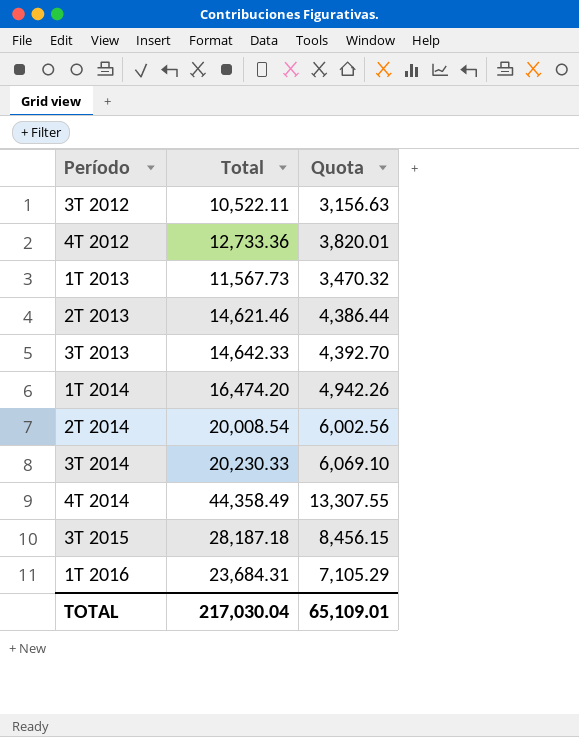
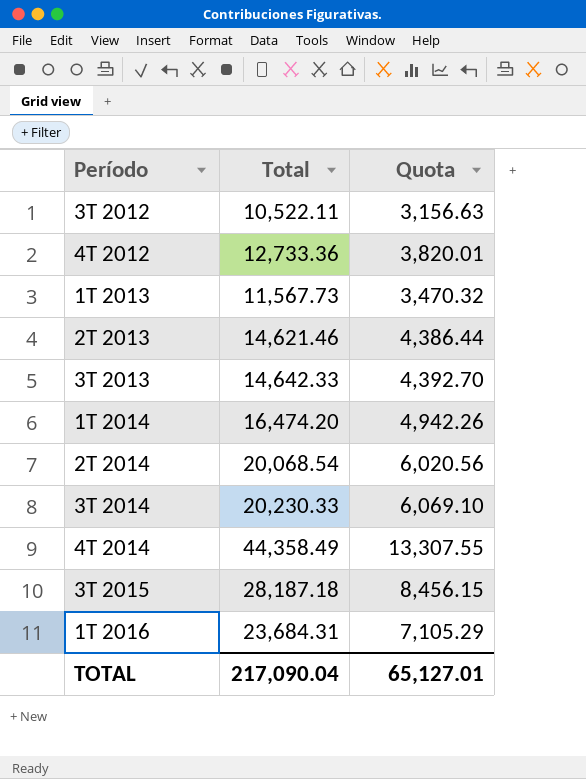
2T 2014 | Total: 20,008.54 -> 20,068.54
2T 2014 | Quota: 6,002.56 -> 6,020.56
TOTAL | Total: 217,030.04 -> 217,090.04
TOTAL | Quota: 65,109.01 -> 65,127.01

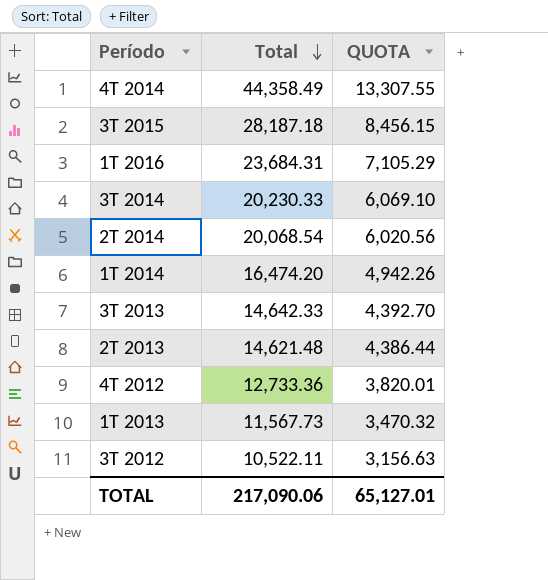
row order: none -> Total descending
column name: Quota -> QUOTA
2T 2013 | Total: 14,621.46 -> 14,621.48
TOTAL | Total: 217,090.04 -> 217,090.06

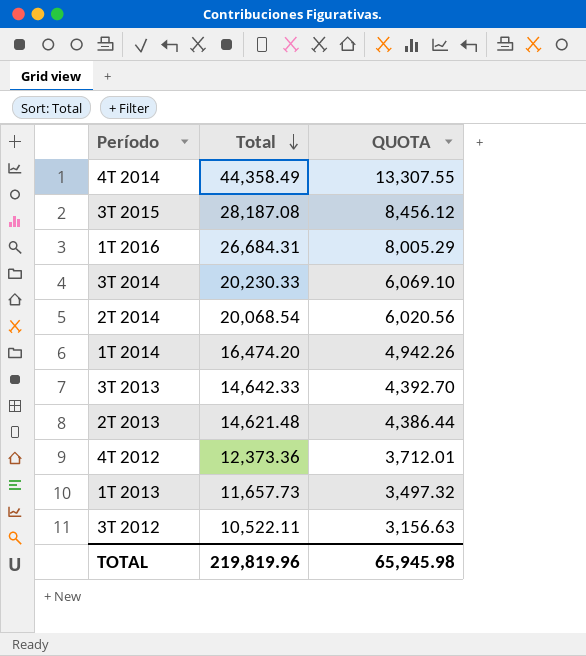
3T 2015 | Total: 28,187.18 -> 28,187.08
3T 2015 | QUOTA: 8,456.15 -> 8,456.12
1T 2016 | Total: 23,684.31 -> 26,684.31
1T 2016 | QUOTA: 7,105.29 -> 8,005.29
4T 2012 | Total: 12,733.36 -> 12,373.36
4T 2012 | QUOTA: 3,820.01 -> 3,712.01
1T 2013 | Total: 11,567.73 -> 11,657.73
1T 2013 | QUOTA: 3,470.32 -> 3,497.32
TOTAL | Total: 217,090.06 -> 219,819.96
TOTAL | QUOTA: 65,127.01 -> 65,945.98

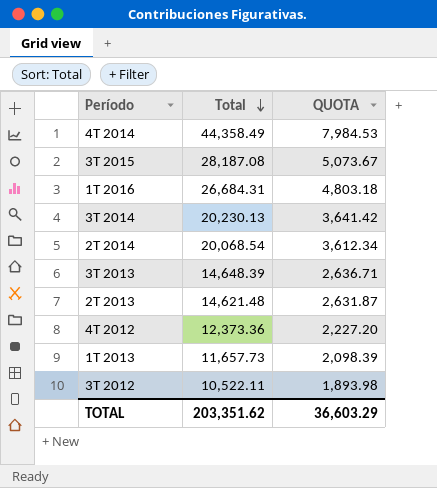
column QUOTA | formula: [Total] * 0.3 -> [Total] * 0.18
row 1T 2014: 16,474.20 | 4,942.26 -> none
3T 2014 | Total: 20,230.33 -> 20,230.13
3T 2013 | Total: 14,642.33 -> 14,648.39
TOTAL | Total: 219,819.96 -> 203,351.62
TOTAL | QUOTA: 65,945.98 -> 36,603.29

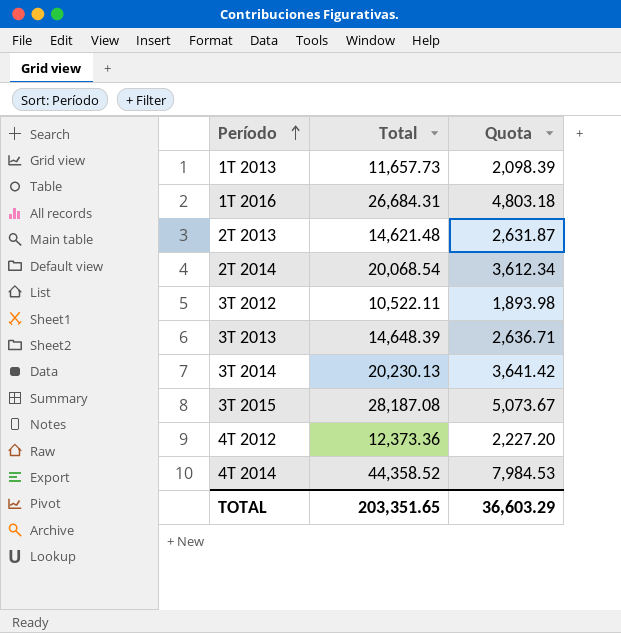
row order: Total descending -> Período ascending
column name: QUOTA -> Quota
4T 2014 | Total: 44,358.49 -> 44,358.52
TOTAL | Total: 203,351.62 -> 203,351.65

